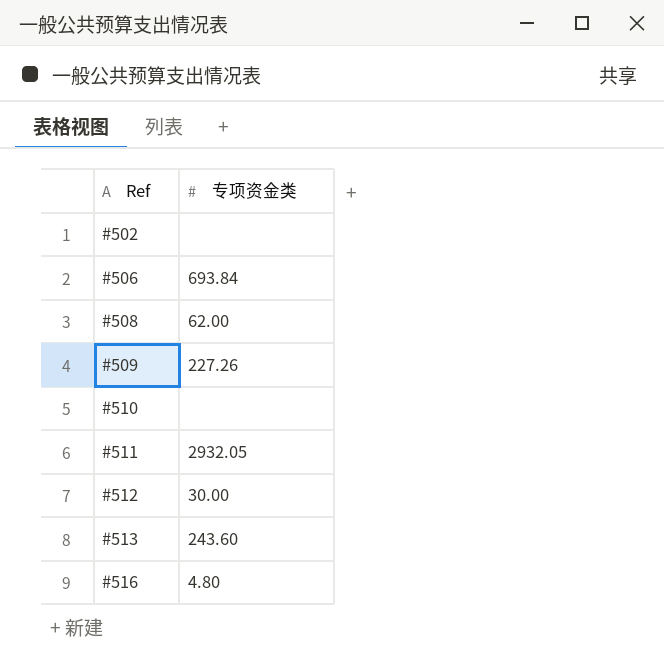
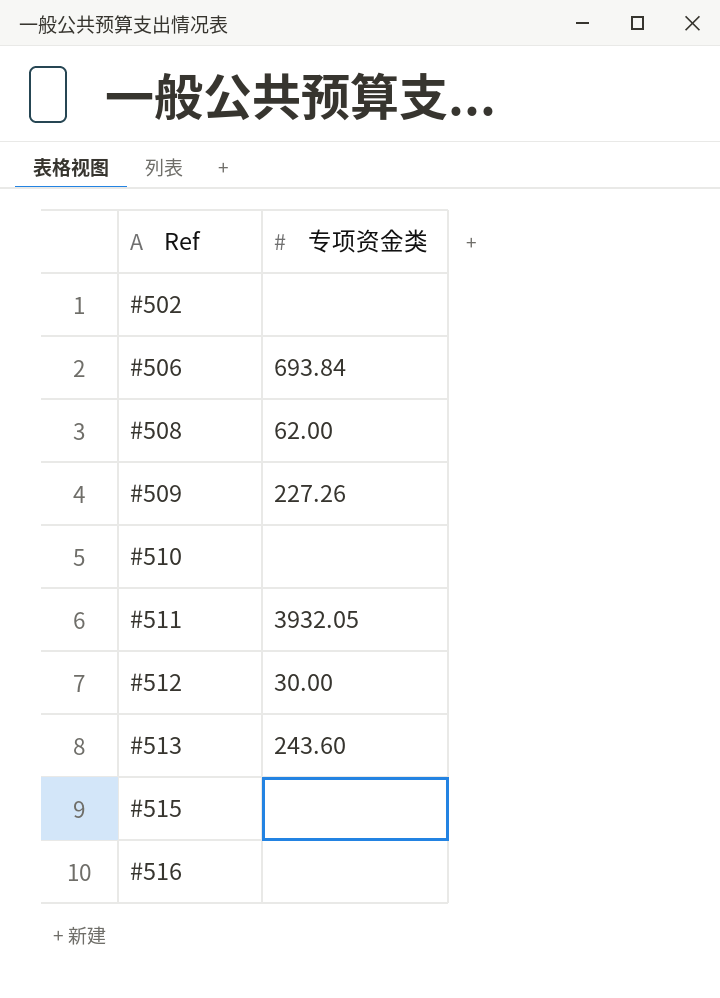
#511 | 专项资金类: 2932.05 -> 3932.05
row #515: none -> none
#516 | 专项资金类: 4.80 -> none

